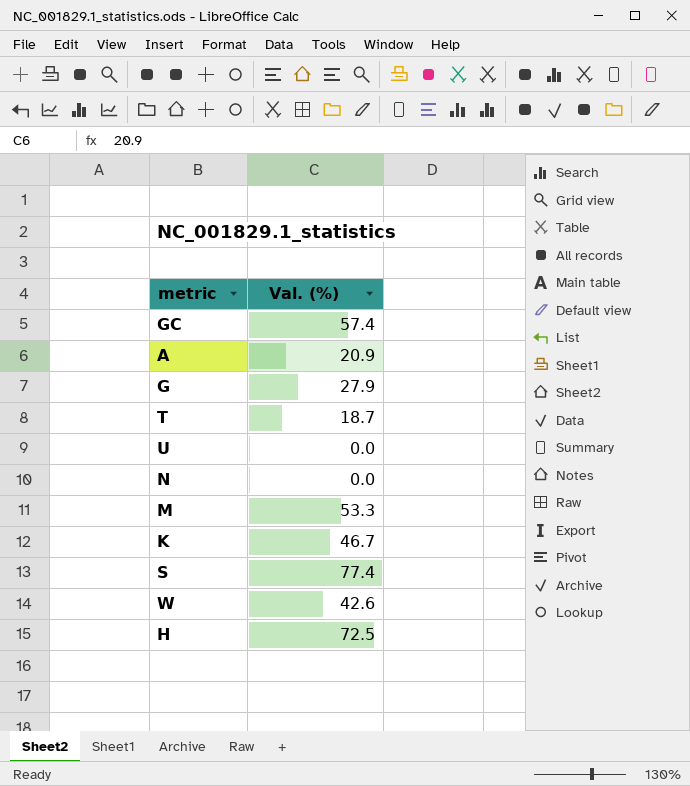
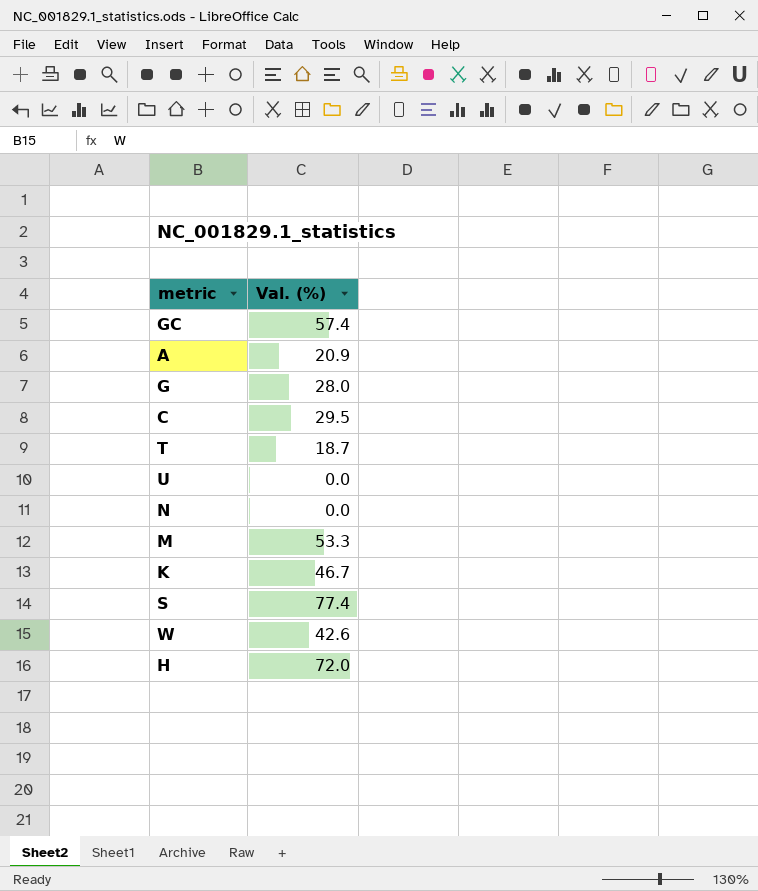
G | Val. (%): 27.9 -> 28.0
row C: none -> 29.5
H | Val. (%): 72.5 -> 72.0

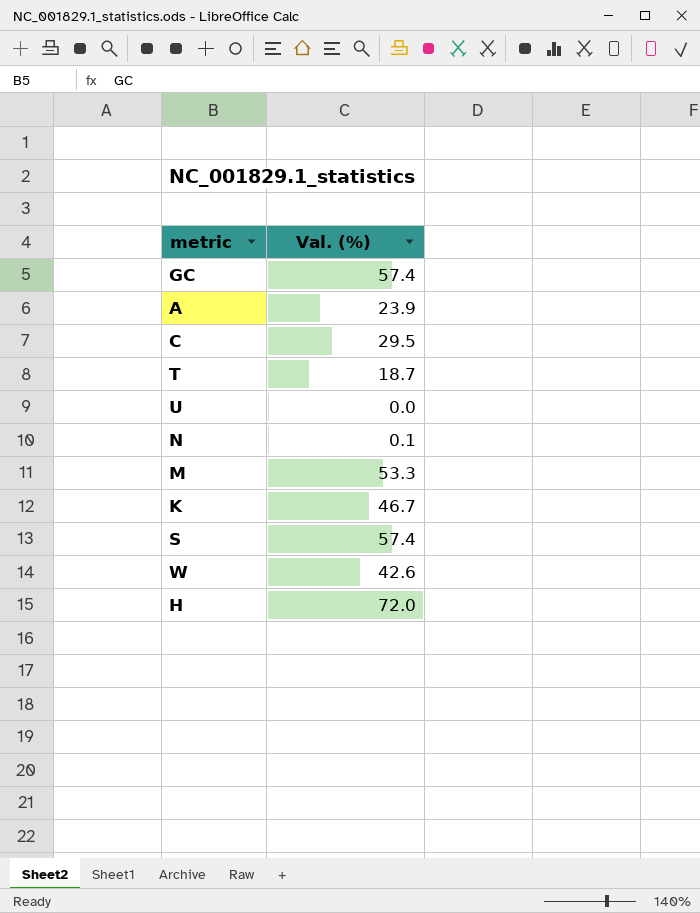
row G: 28.0 -> none
A | Val. (%): 20.9 -> 23.9
N | Val. (%): 0.0 -> 0.1
S | Val. (%): 77.4 -> 57.4

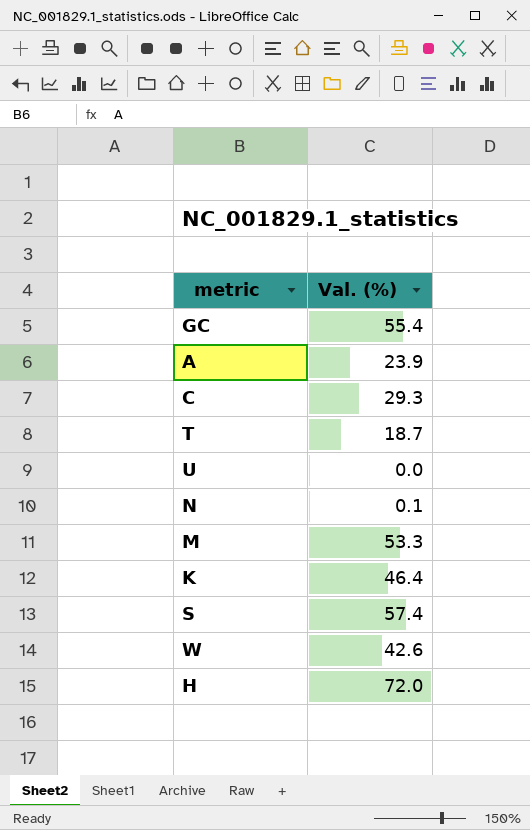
GC | Val. (%): 57.4 -> 55.4
C | Val. (%): 29.5 -> 29.3
K | Val. (%): 46.7 -> 46.4

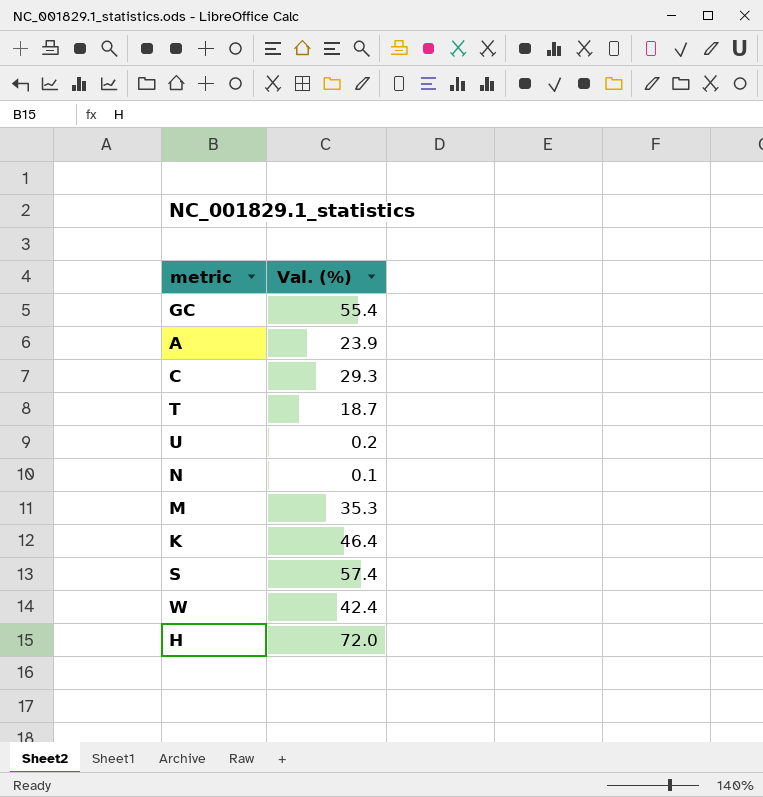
U | Val. (%): 0.0 -> 0.2
M | Val. (%): 53.3 -> 35.3
W | Val. (%): 42.6 -> 42.4

